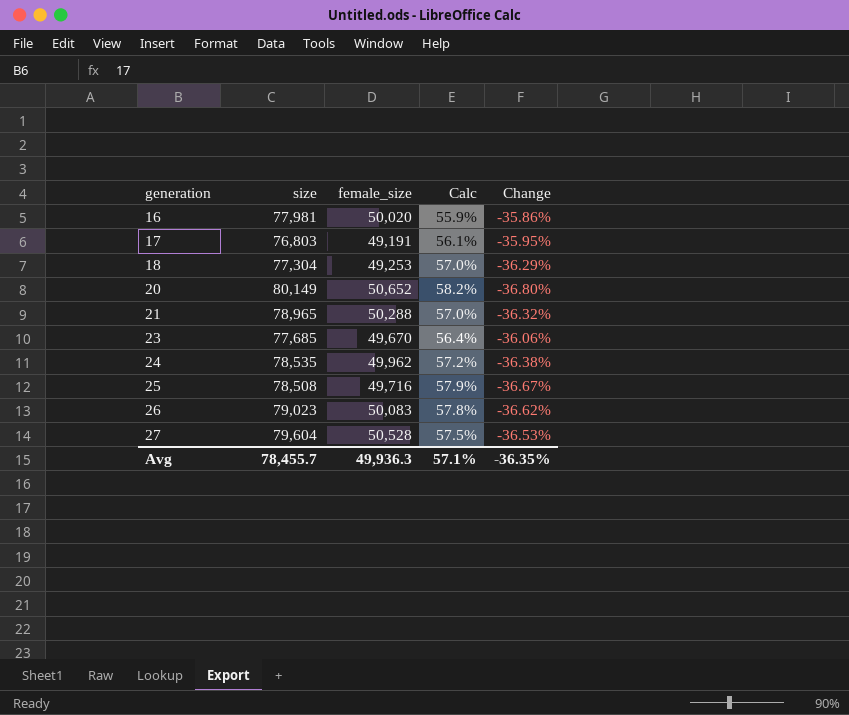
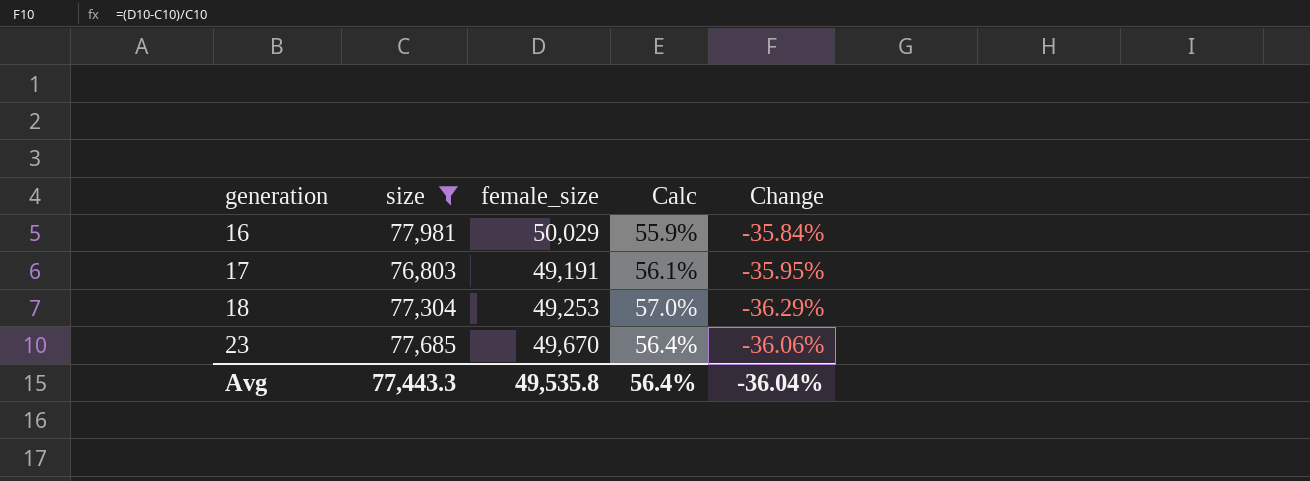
filter: none -> size <= 77,981
16 | female_size: 50,020 -> 50,029
16 | Change: -35.86% -> -35.84%
Avg | size: 78,455.7 -> 77,443.3
Avg | female_size: 49,936.3 -> 49,535.8
Avg | Calc: 57.1% -> 56.4%
Avg | Change: -36.35% -> -36.04%

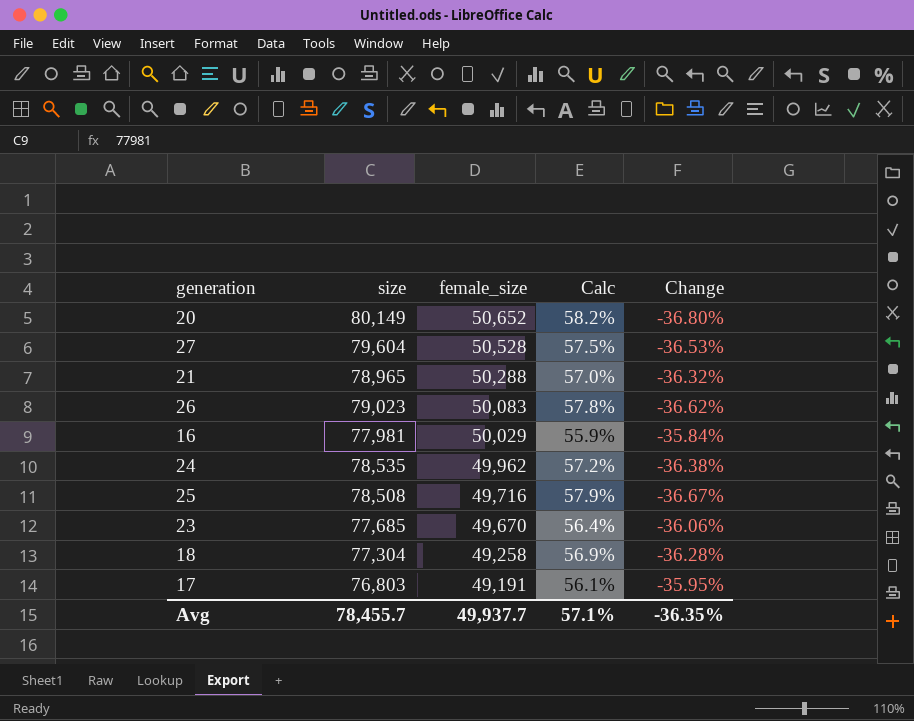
filter: size <= 77,981 -> none
row order: generation ascending -> female_size descending
18 | female_size: 49,253 -> 49,258
18 | Calc: 57.0% -> 56.9%
18 | Change: -36.29% -> -36.28%
Avg | size: 77,443.3 -> 78,455.7
Avg | female_size: 49,535.8 -> 49,937.7
Avg | Calc: 56.4% -> 57.1%
Avg | Change: -36.04% -> -36.35%

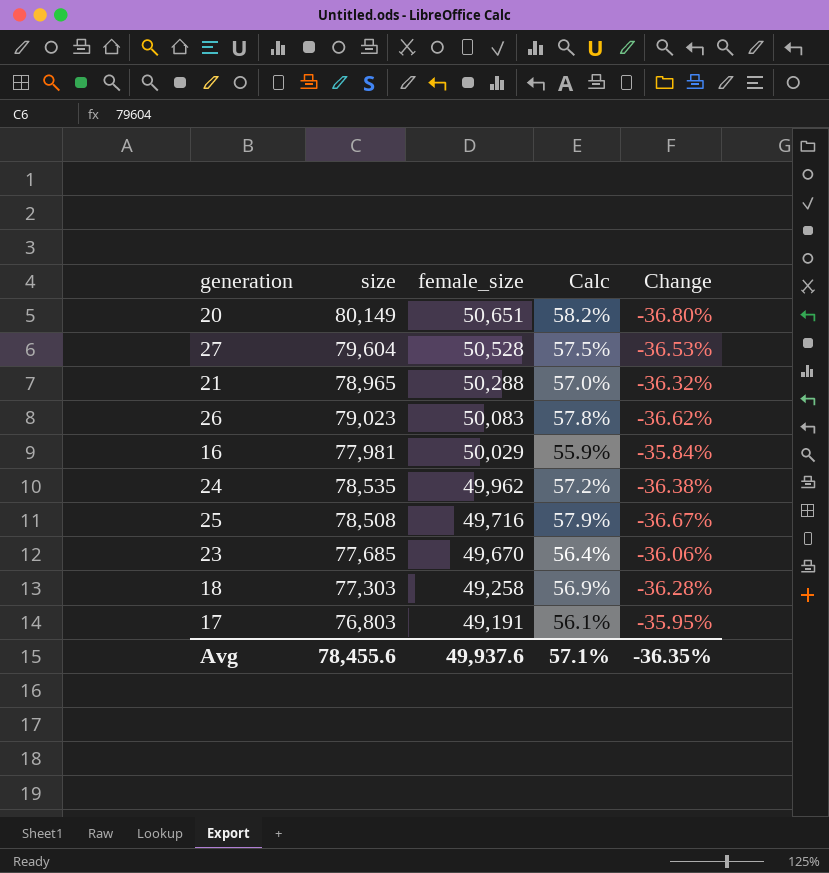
20 | female_size: 50,652 -> 50,651
18 | size: 77,304 -> 77,303
Avg | size: 78,455.7 -> 78,455.6
Avg | female_size: 49,937.7 -> 49,937.6

